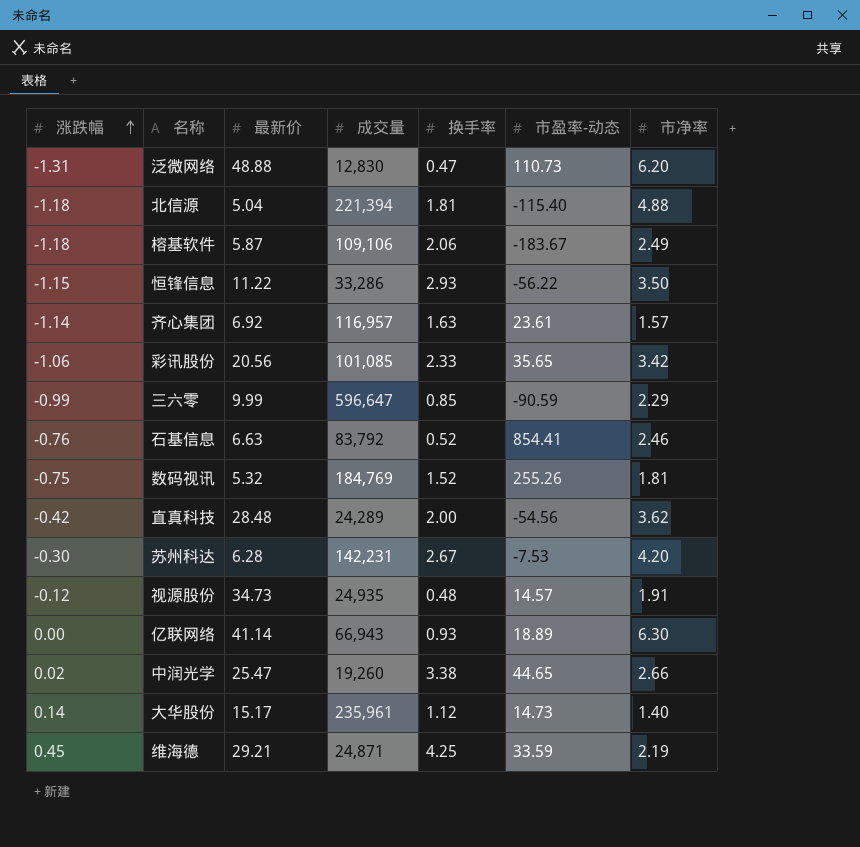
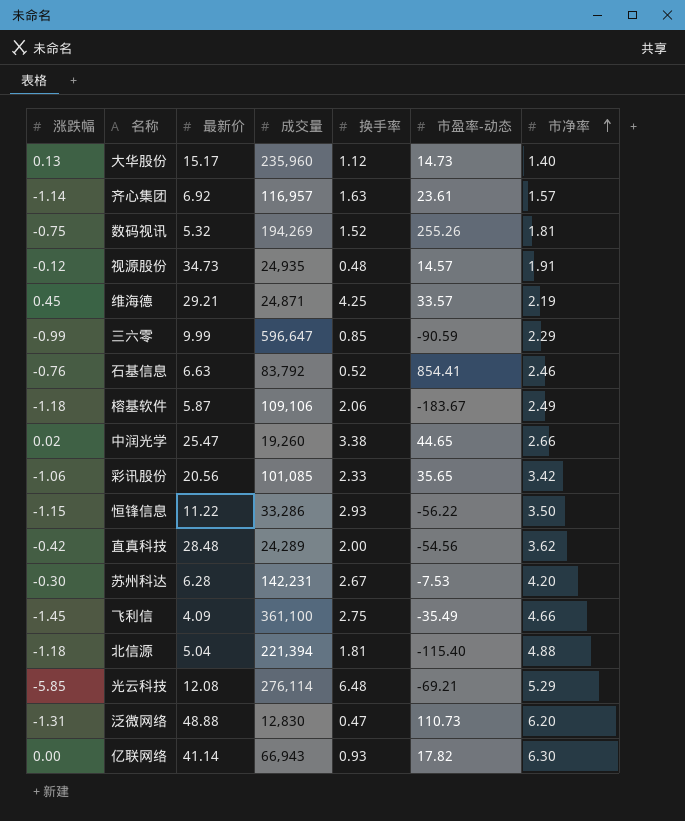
row order: 涨跌幅 ascending -> 市净率 ascending
大华股份 | 涨跌幅: 0.14 -> 0.13
大华股份 | 成交量: 235,961 -> 235,960
数码视讯 | 成交量: 184,769 -> 194,269
维海德 | 市盈率-动态: 33.59 -> 33.57
row 飞利信: none -> -1.45 | 4.09 | 361,100 | 2.75 | -35.49 | 4.66
row 光云科技: none -> -5.85 | 12.08 | 276,114 | 6.48 | -69.21 | 5.29
亿联网络 | 市盈率-动态: 18.89 -> 17.82

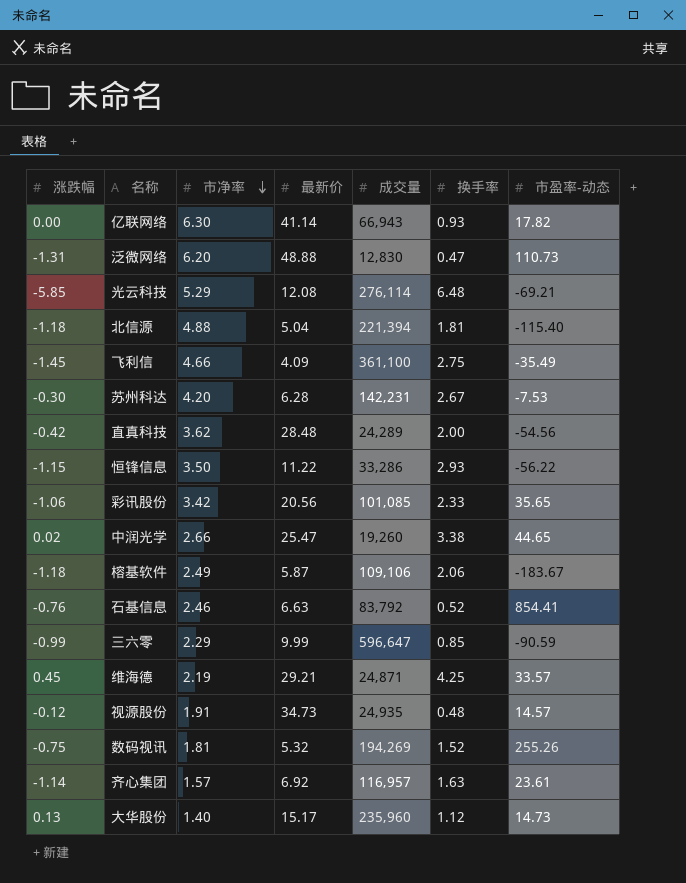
row order: 市净率 ascending -> 市净率 descending
column 市净率 | position: 7 -> 3

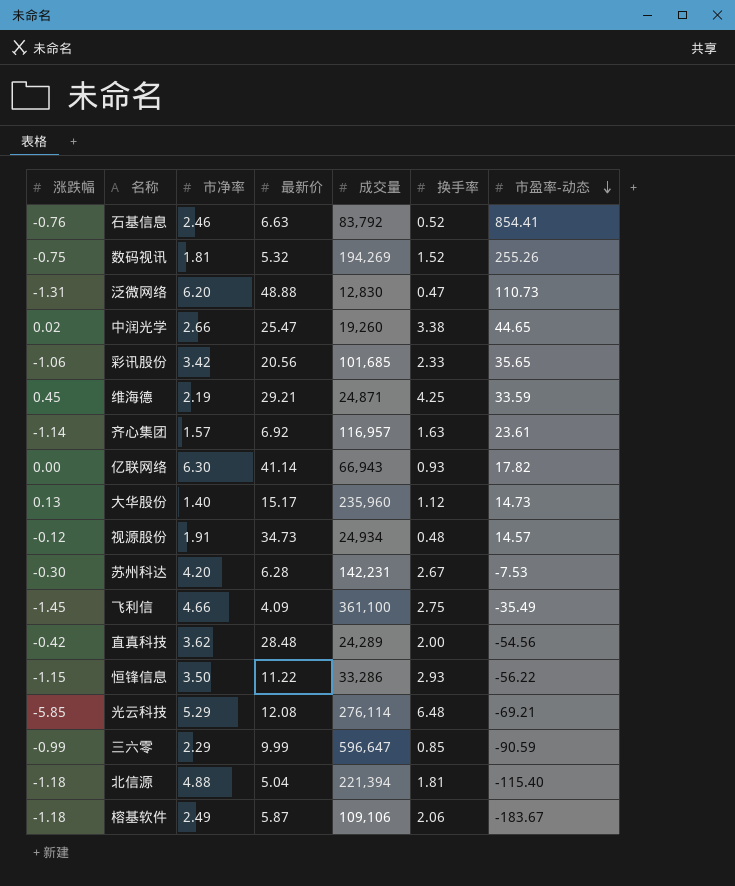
row order: 市净率 descending -> 市盈率-动态 descending
彩讯股份 | 成交量: 101,085 -> 101,685
维海德 | 市盈率-动态: 33.57 -> 33.59
视源股份 | 成交量: 24,935 -> 24,934

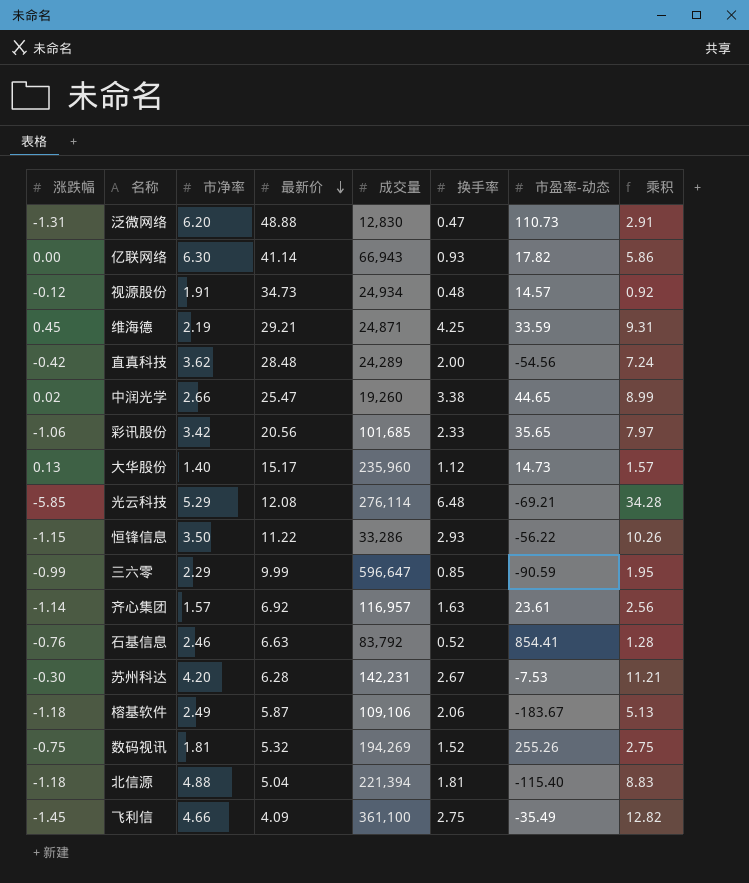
row order: 市盈率-动态 descending -> 最新价 descending
column 乘积 | formula: none -> [市净率] * [换手率]

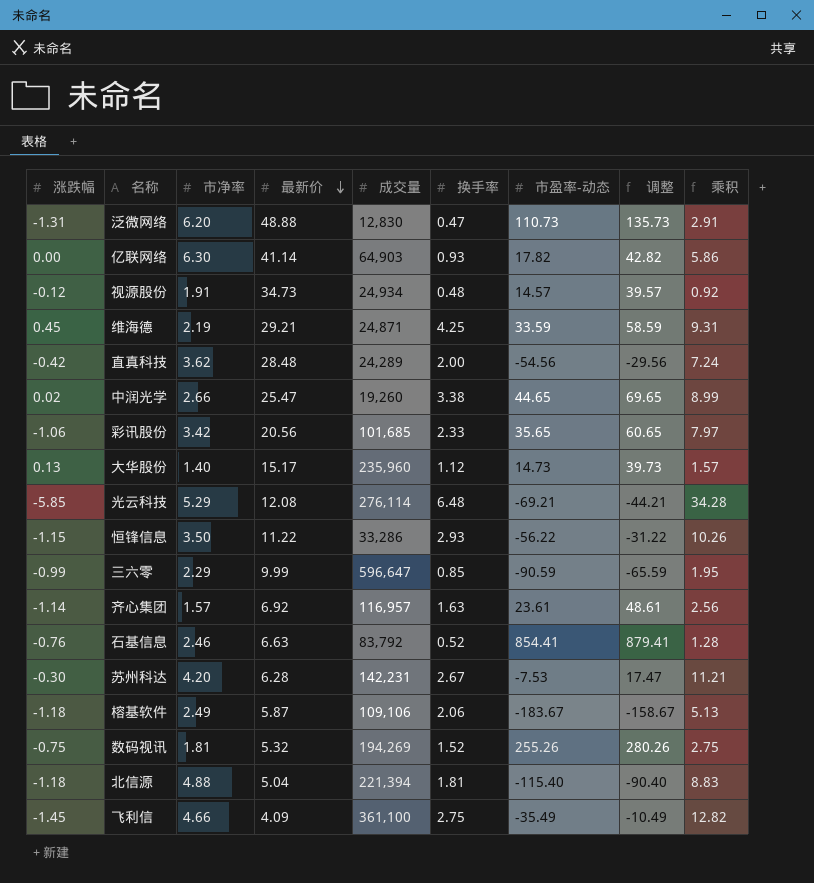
column 调整 | formula: none -> [市盈率-动态] + 25
亿联网络 | 成交量: 66,943 -> 64,903

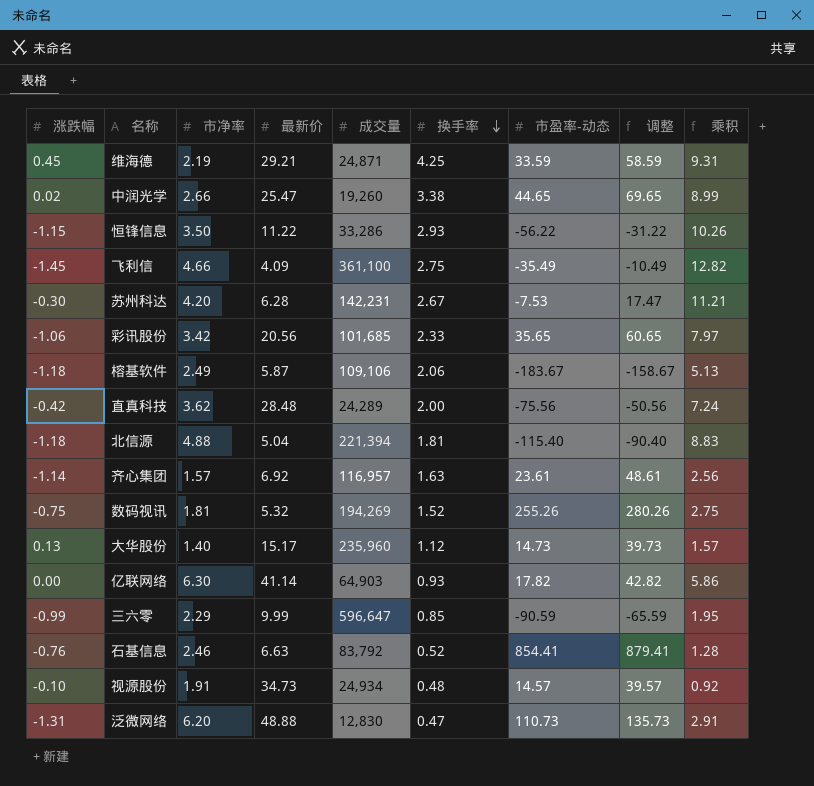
row order: 最新价 descending -> 换手率 descending
row 光云科技: -5.85 | 5.29 | 12.08 | 276,114 | 6.48 | -69.21 | -44.21 | 34.28 -> none
直真科技 | 市盈率-动态: -54.56 -> -75.56
直真科技 | 调整: -29.56 -> -50.56
视源股份 | 涨跌幅: -0.12 -> -0.10

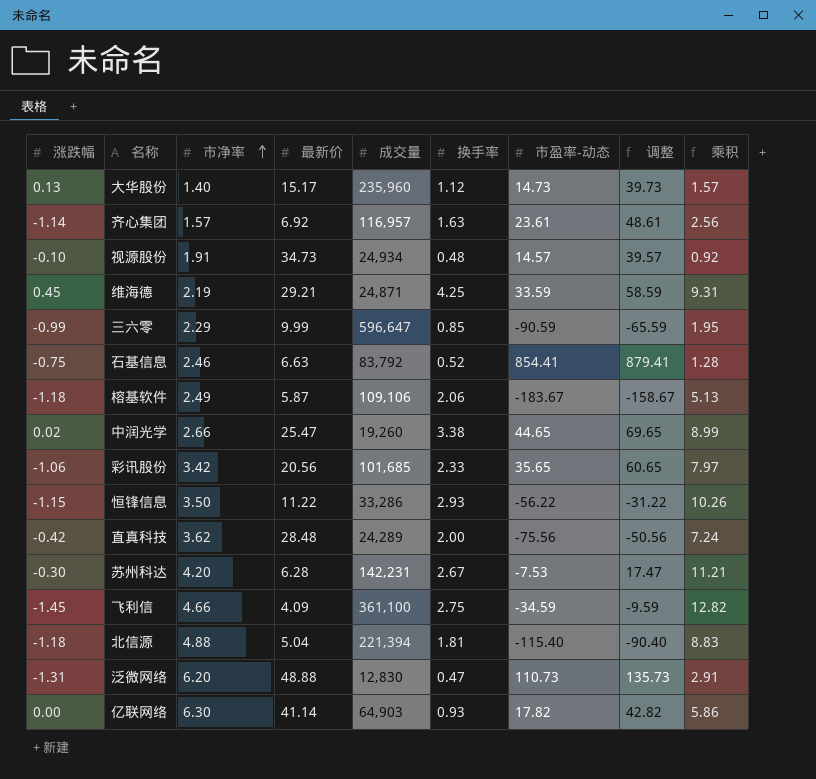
row order: 换手率 descending -> 市净率 ascending
row 数码视讯: -0.75 | 1.81 | 5.32 | 194,269 | 1.52 | 255.26 | 280.26 | 2.75 -> none
石基信息 | 涨跌幅: -0.76 -> -0.75
飞利信 | 市盈率-动态: -35.49 -> -34.59
飞利信 | 调整: -10.49 -> -9.59

